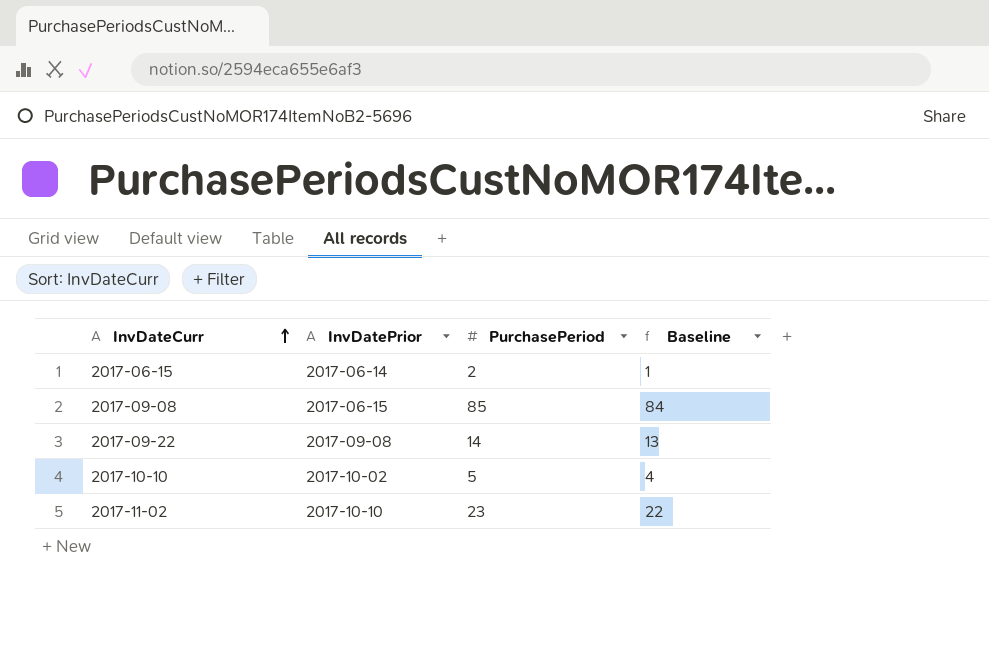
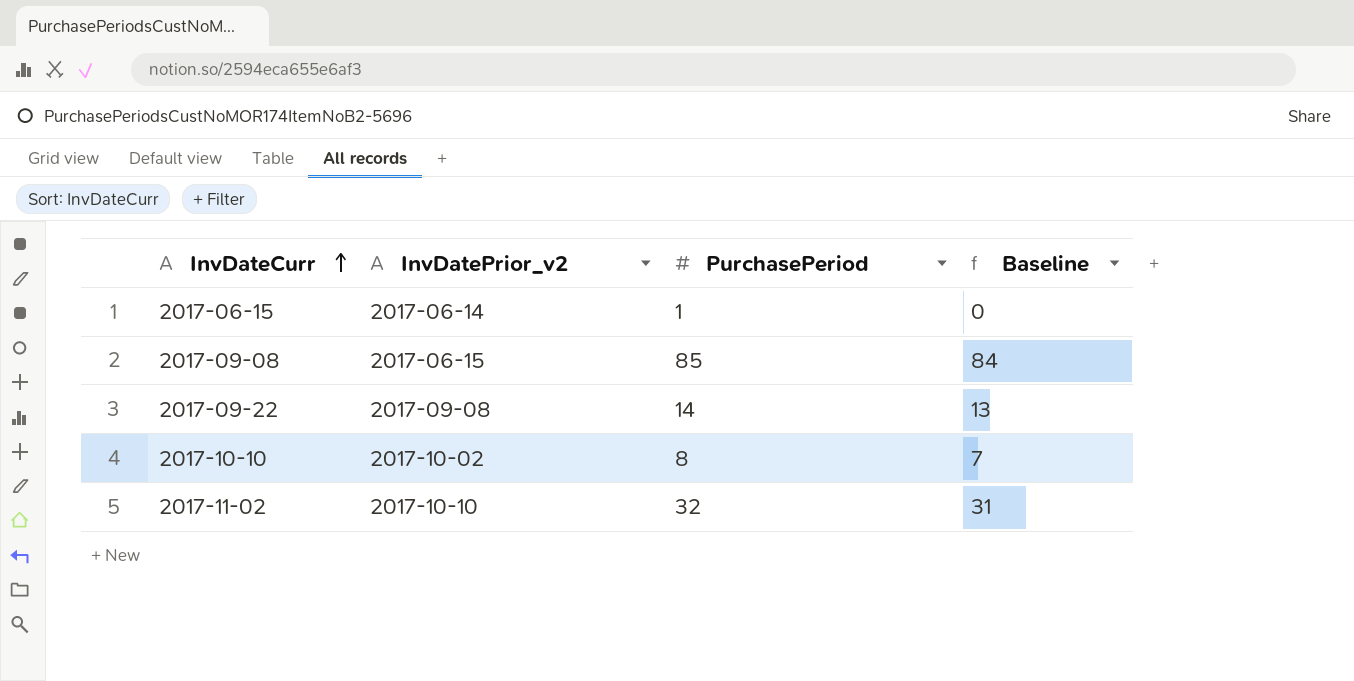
column name: InvDatePrior -> InvDatePrior_v2
2017-06-15 | PurchasePeriod: 2 -> 1
2017-06-15 | Baseline: 1 -> 0
2017-10-10 | PurchasePeriod: 5 -> 8
2017-10-10 | Baseline: 4 -> 7
2017-11-02 | PurchasePeriod: 23 -> 32
2017-11-02 | Baseline: 22 -> 31

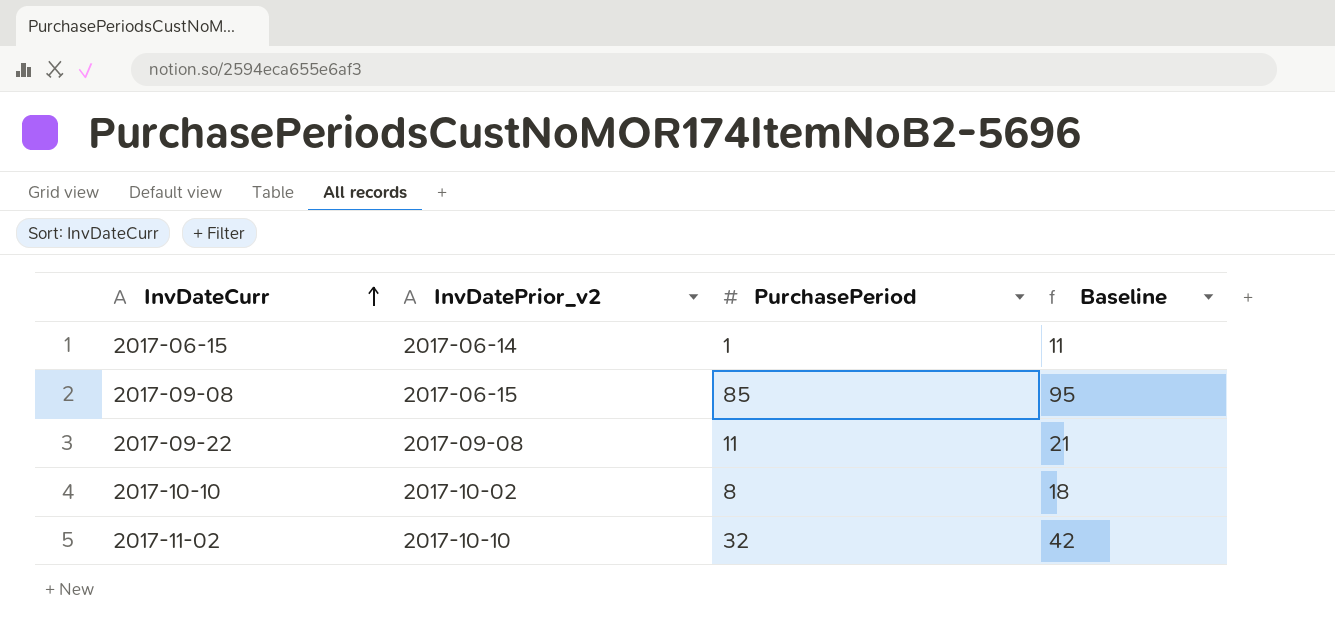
column Baseline | formula: [PurchasePeriod] - 1 -> [PurchasePeriod] + 10
2017-09-22 | PurchasePeriod: 14 -> 11

